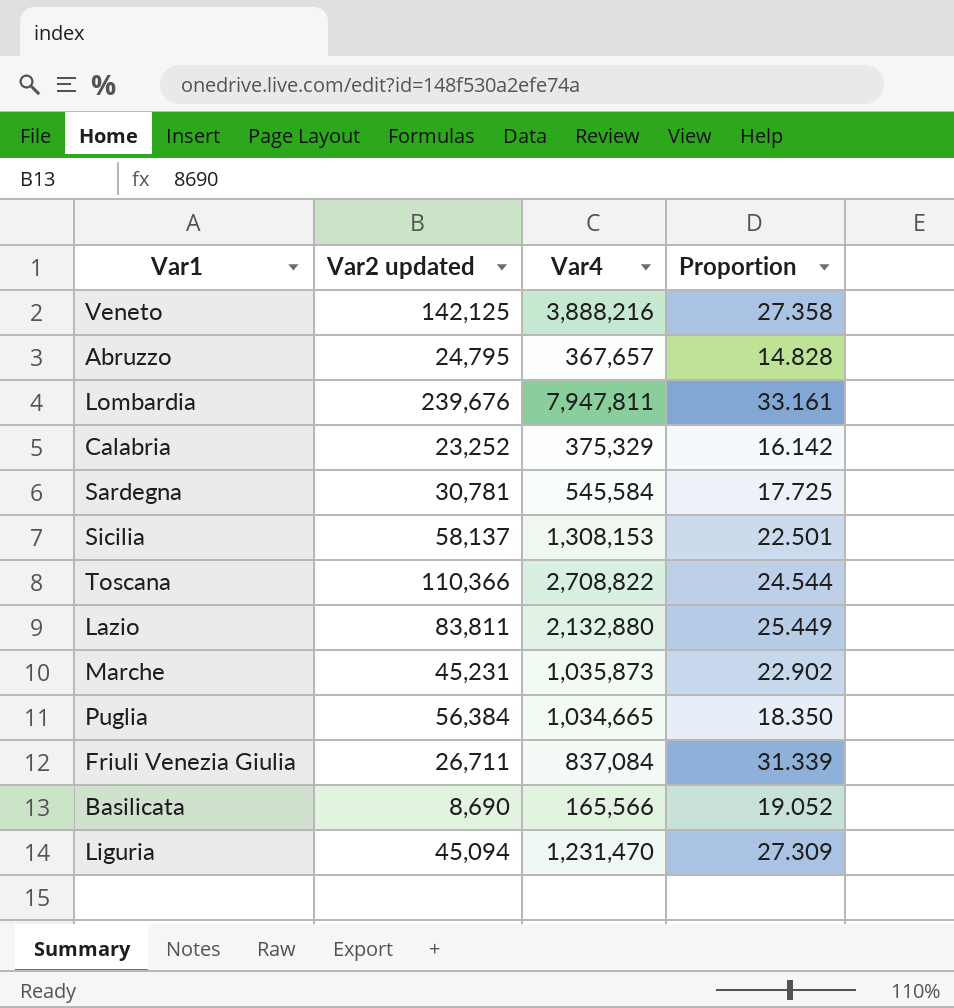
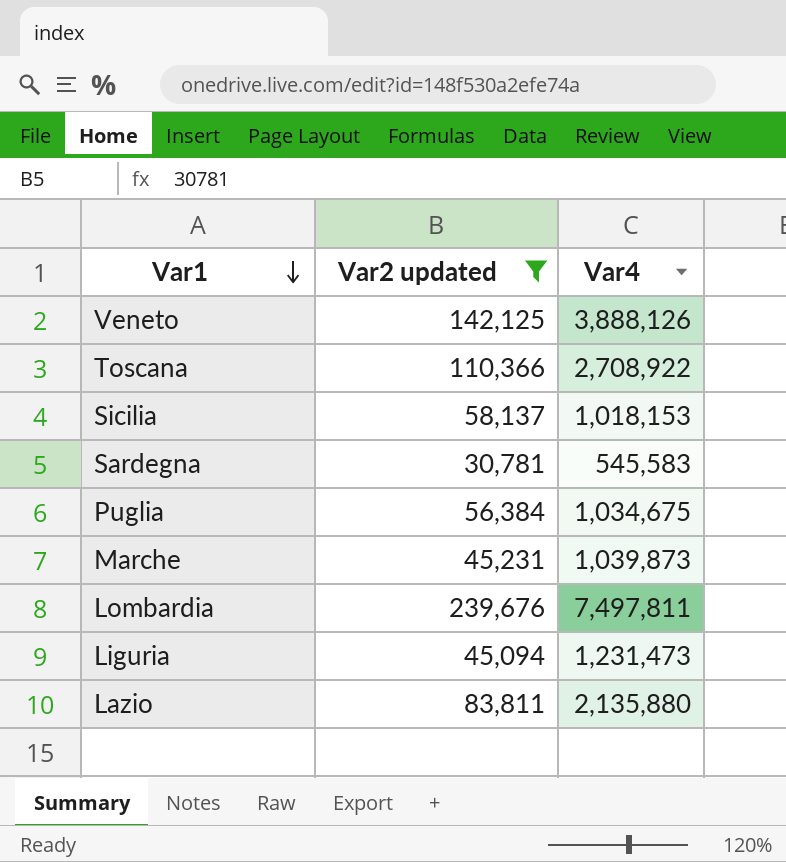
filter: none -> Var2 updated >= 30,781
row order: none -> Var1 descending
column Proportion | formula: [Var4] / [Var2 updated] -> none
Veneto | Var4: 3,888,216 -> 3,888,126
Toscana | Var4: 2,708,822 -> 2,708,922
Sicilia | Var4: 1,308,153 -> 1,018,153
Sardegna | Var4: 545,584 -> 545,583
Puglia | Var4: 1,034,665 -> 1,034,675
Marche | Var4: 1,035,873 -> 1,039,873
Lombardia | Var4: 7,947,811 -> 7,497,811
Liguria | Var4: 1,231,470 -> 1,231,473
Lazio | Var4: 2,132,880 -> 2,135,880

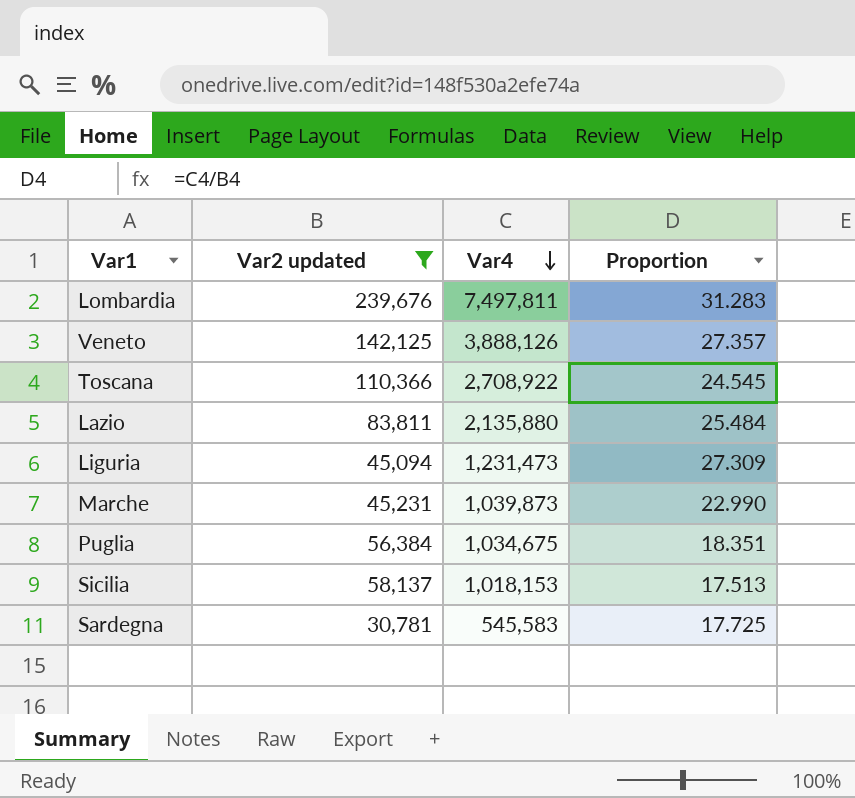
row order: Var1 descending -> Var4 descending
column Proportion | formula: none -> [Var4] / [Var2 updated]

